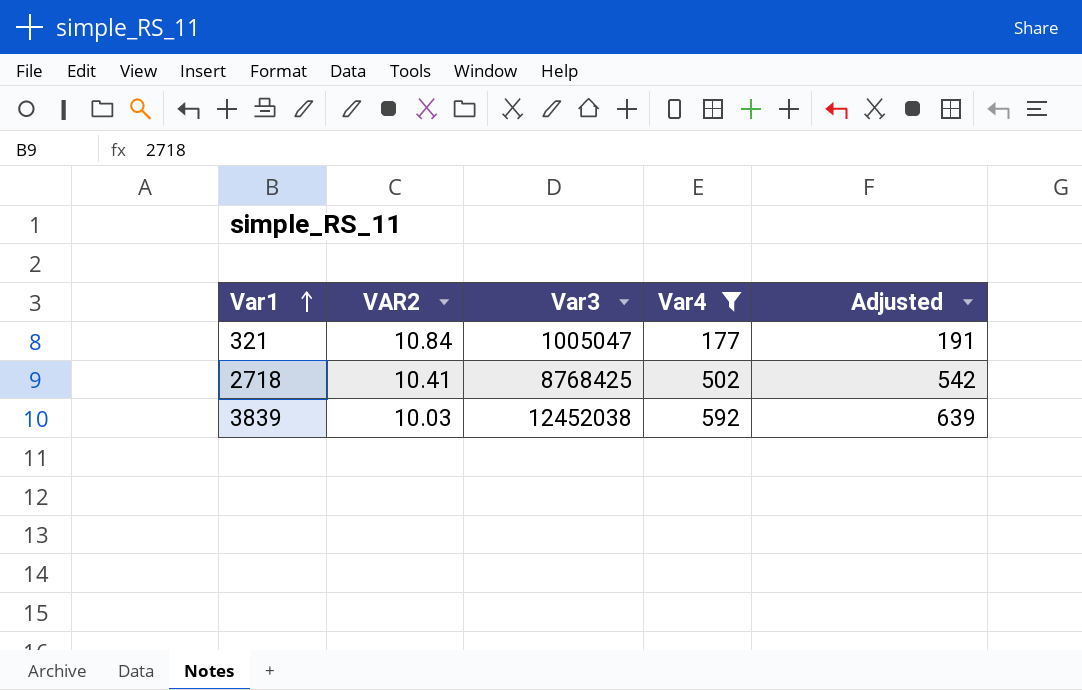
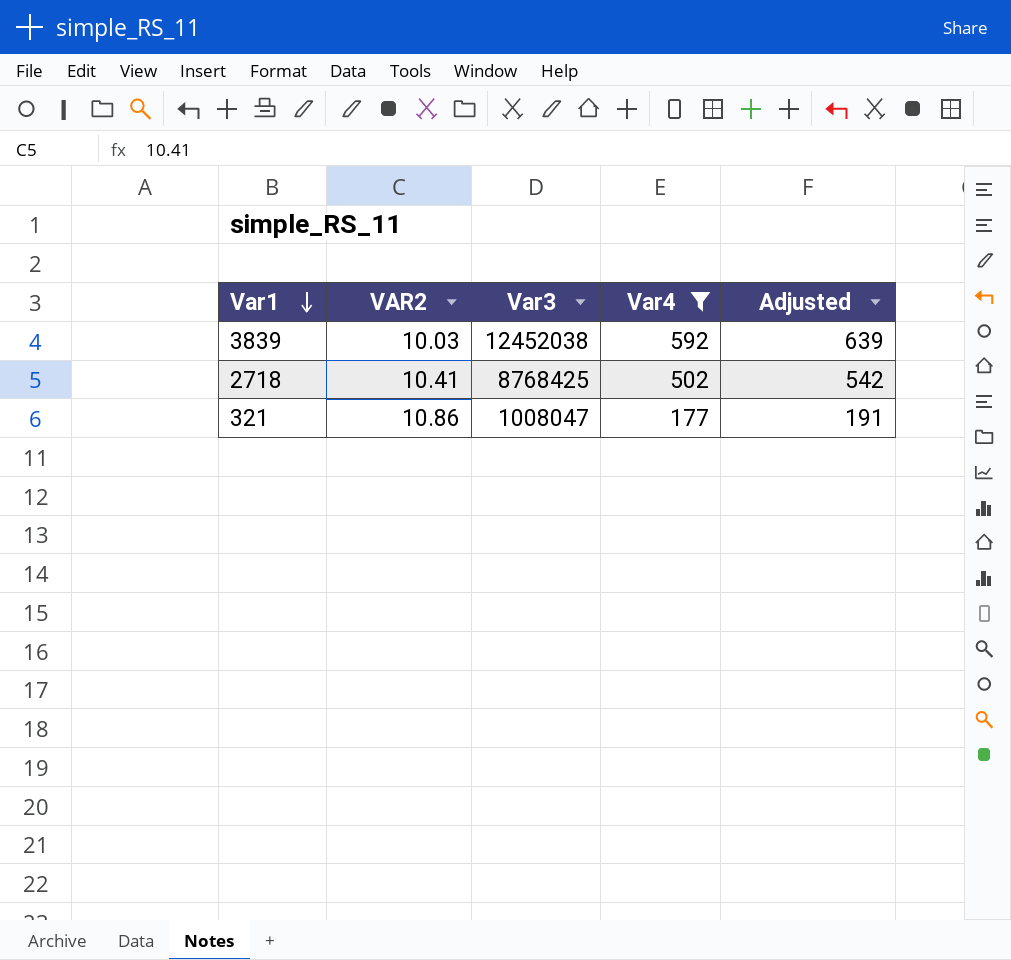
row order: Var1 ascending -> Var1 descending
321 | VAR2: 10.84 -> 10.86
321 | Var3: 1005047 -> 1008047

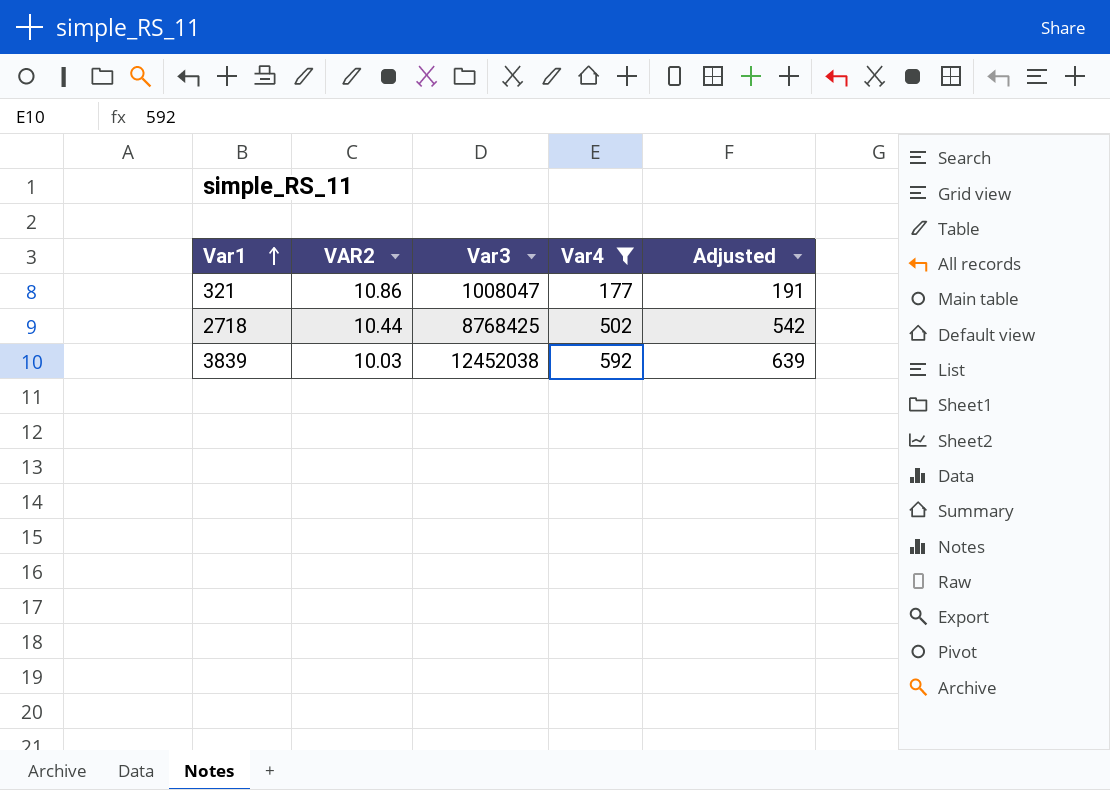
row order: Var1 descending -> Var1 ascending
2718 | VAR2: 10.41 -> 10.44

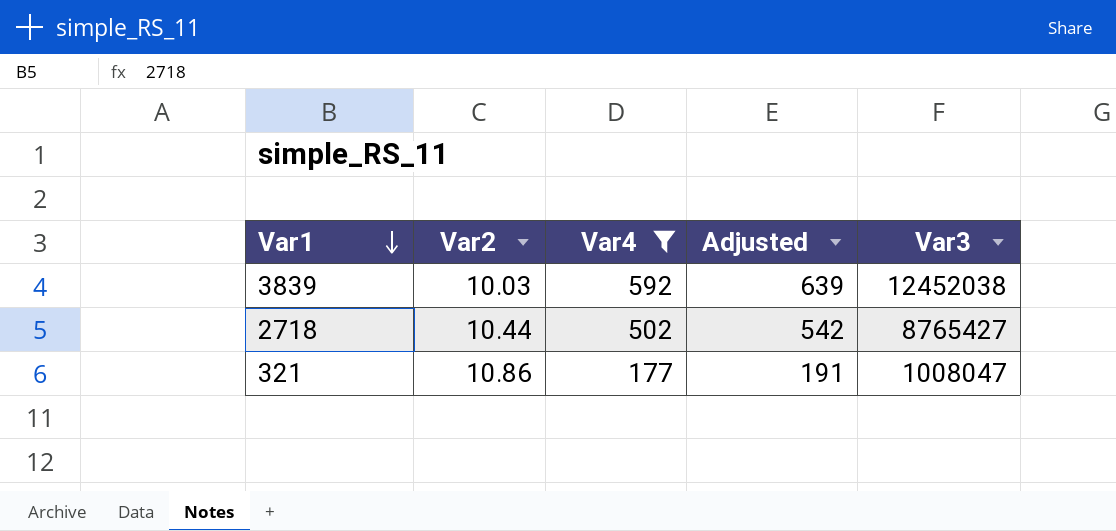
row order: Var1 ascending -> Var1 descending
column name: VAR2 -> Var2
column Var3 | position: 3 -> 5
2718 | Var3: 8768425 -> 8765427

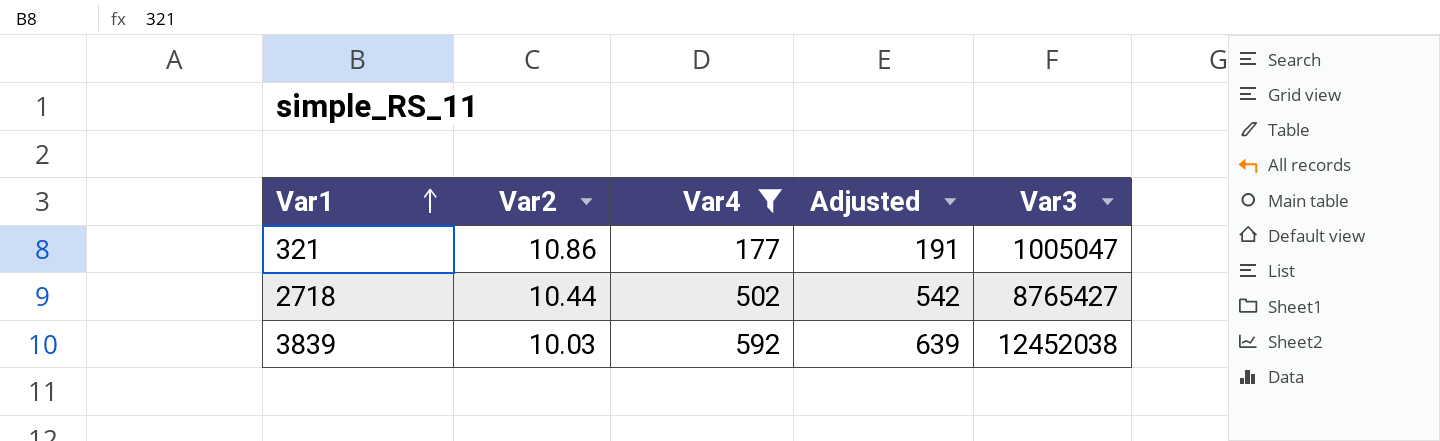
row order: Var1 descending -> Var1 ascending
321 | Var3: 1008047 -> 1005047

